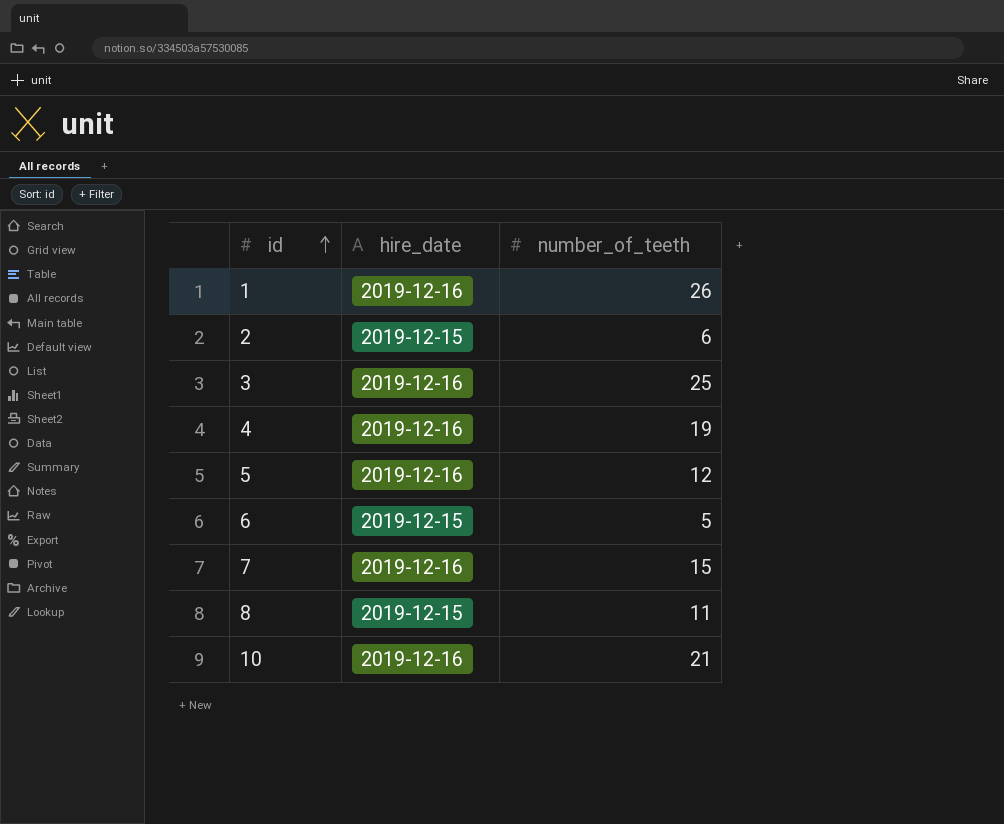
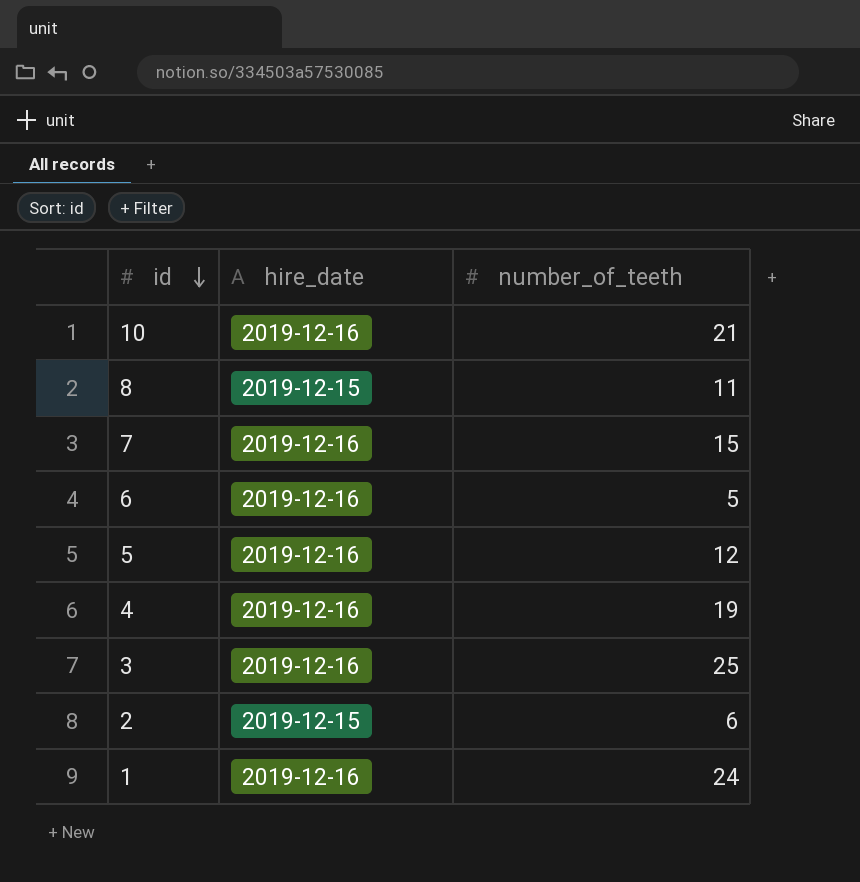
row order: id ascending -> id descending
6 | hire_date: 2019-12-15 -> 2019-12-16
1 | number_of_teeth: 26 -> 24

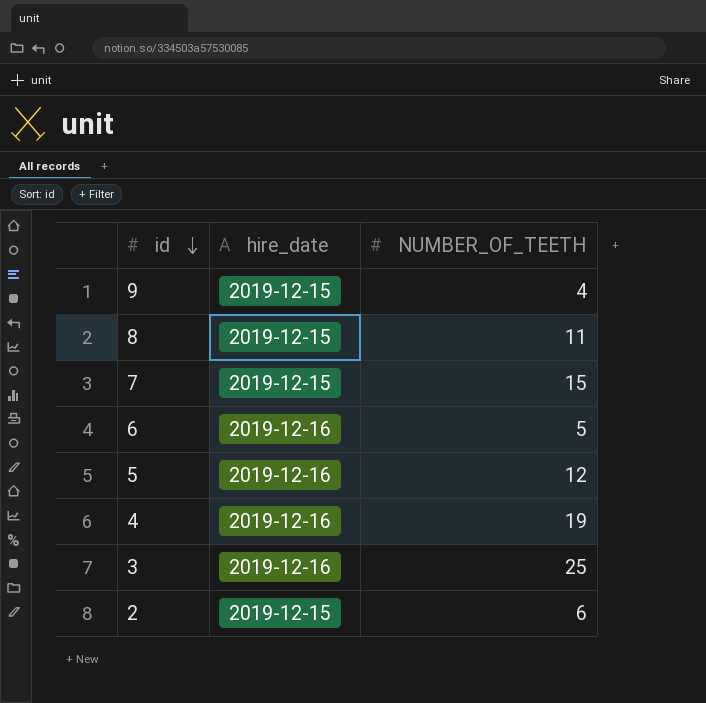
column name: number_of_teeth -> NUMBER_OF_TEETH
row 10: 2019-12-16 | 21 -> none
row 1: 2019-12-16 | 24 -> none
row 9: none -> 2019-12-15 | 4
7 | hire_date: 2019-12-16 -> 2019-12-15

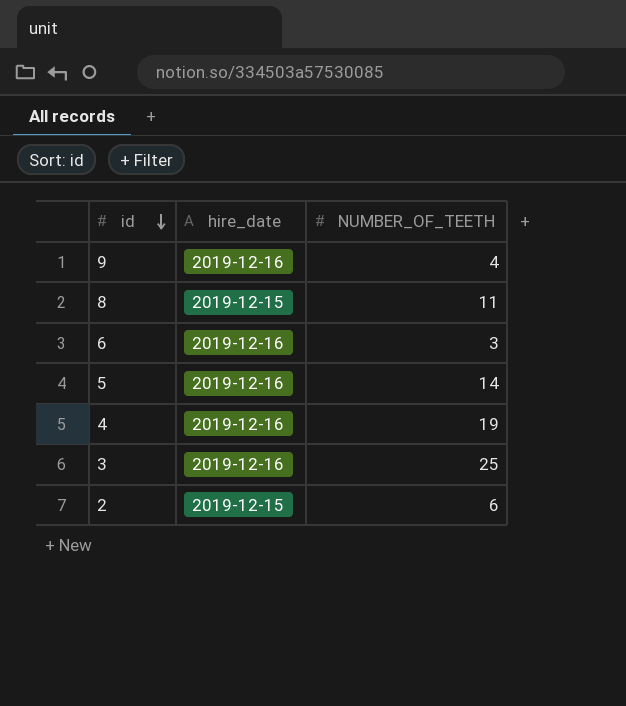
row 7: 2019-12-15 | 15 -> none
9 | hire_date: 2019-12-15 -> 2019-12-16
6 | NUMBER_OF_TEETH: 5 -> 3
5 | NUMBER_OF_TEETH: 12 -> 14

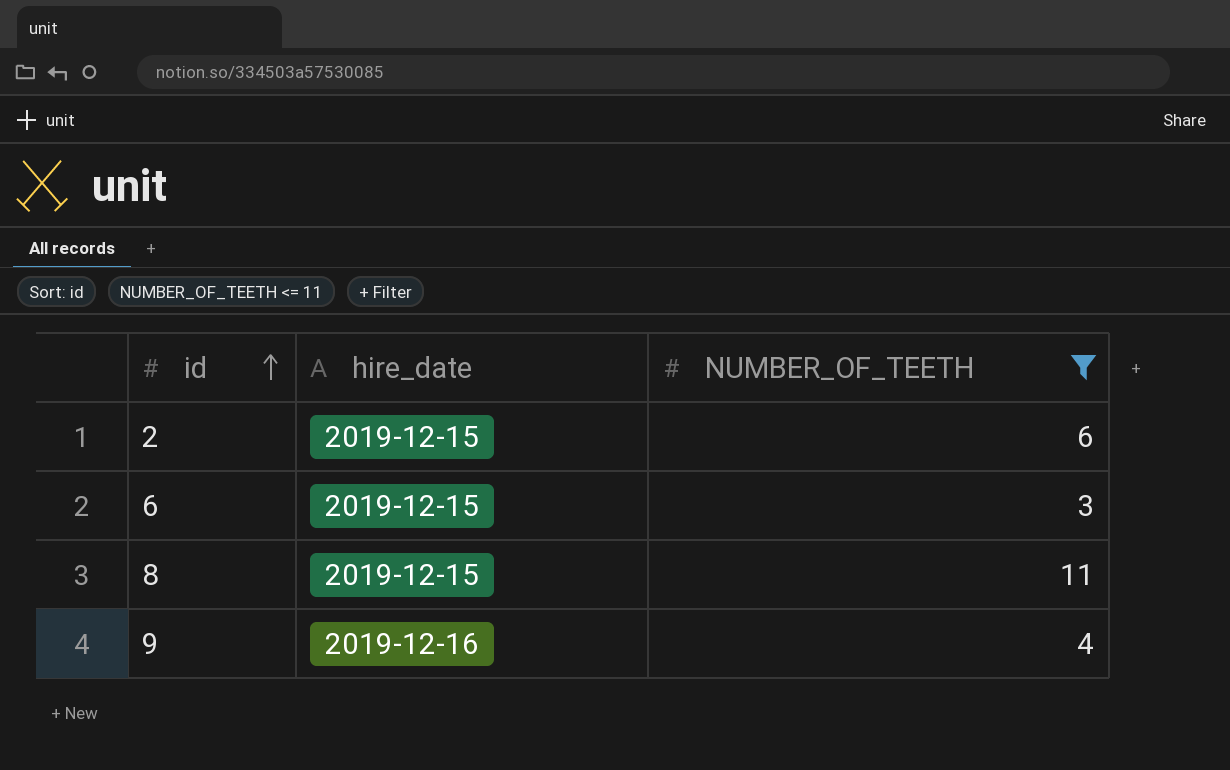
filter: none -> NUMBER_OF_TEETH <= 11
row order: id descending -> id ascending
6 | hire_date: 2019-12-16 -> 2019-12-15

